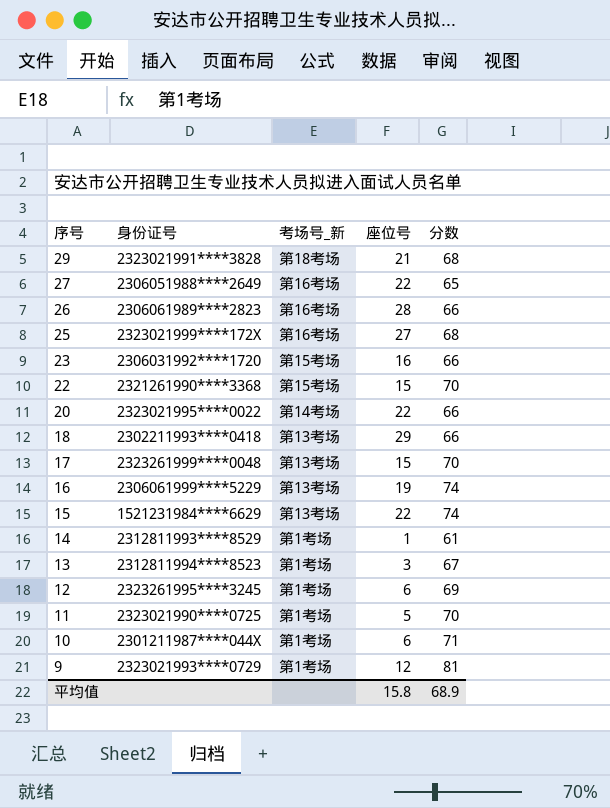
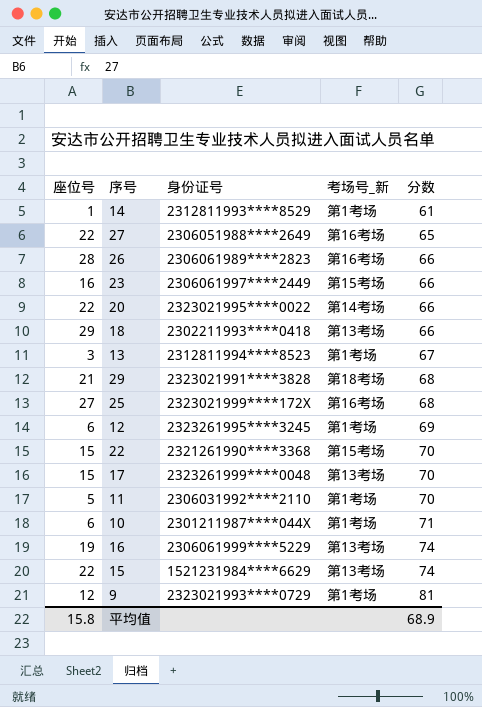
row order: 序号 descending -> 分数 ascending
column 座位号 | position: 4 -> 1
23 | 身份证号: 2306031992****1720 -> 2306061997****2449
11 | 身份证号: 2323021990****0725 -> 2306031992****2110

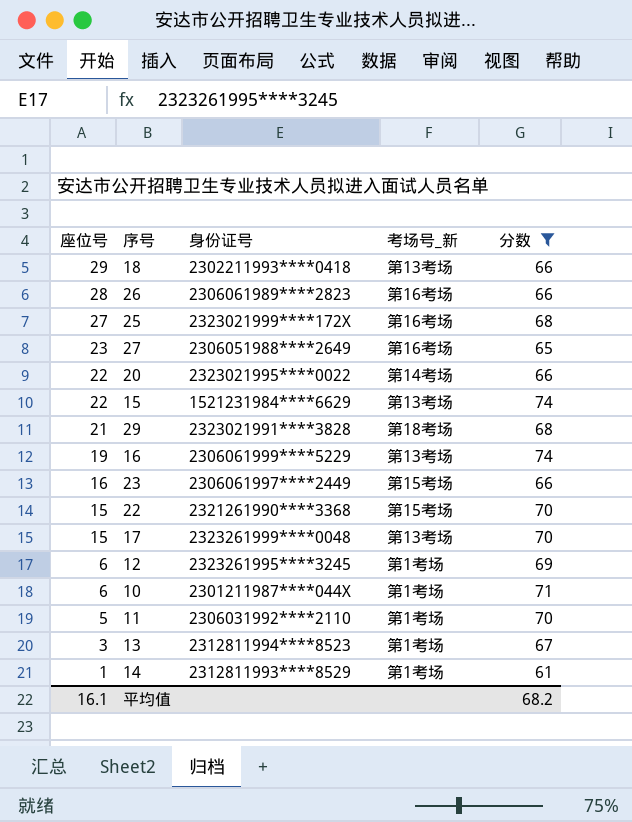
filter: none -> 分数 != 81
row order: 分数 ascending -> 座位号 descending
27 | 座位号: 22 -> 23
平均值 | 座位号: 15.8 -> 16.1
平均值 | 分数: 68.9 -> 68.2

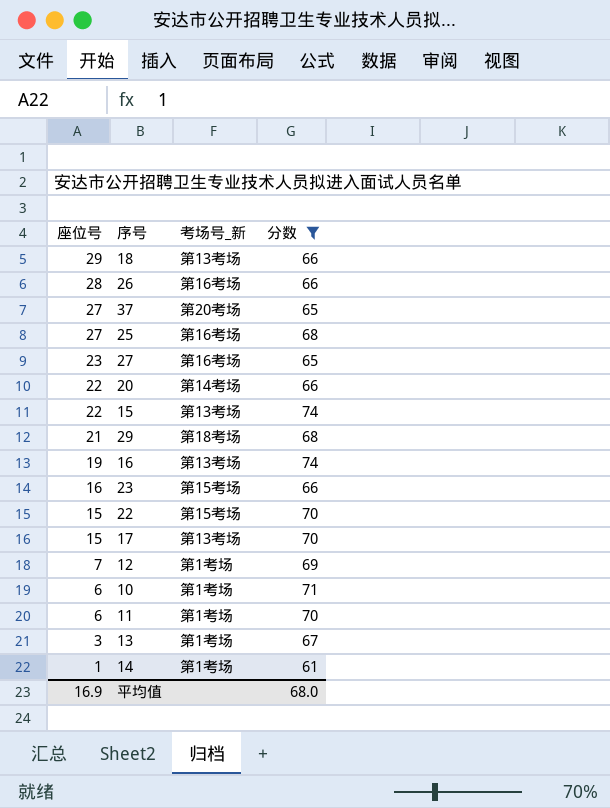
column 身份证号 | position: 3 -> none
row 37: none -> 27 | 第20考场 | 65
12 | 座位号: 6 -> 7
11 | 座位号: 5 -> 6
平均值 | 座位号: 16.1 -> 16.9
平均值 | 分数: 68.2 -> 68.0

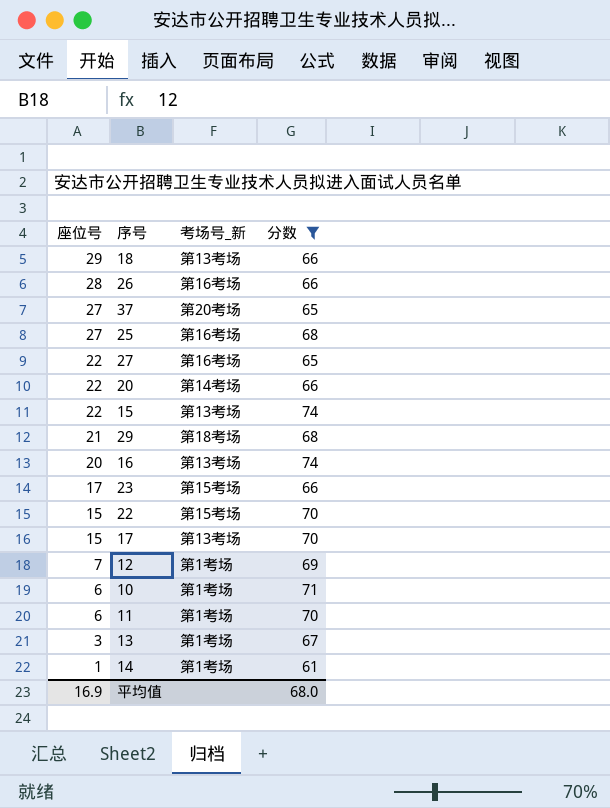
27 | 座位号: 23 -> 22
16 | 座位号: 19 -> 20
23 | 座位号: 16 -> 17

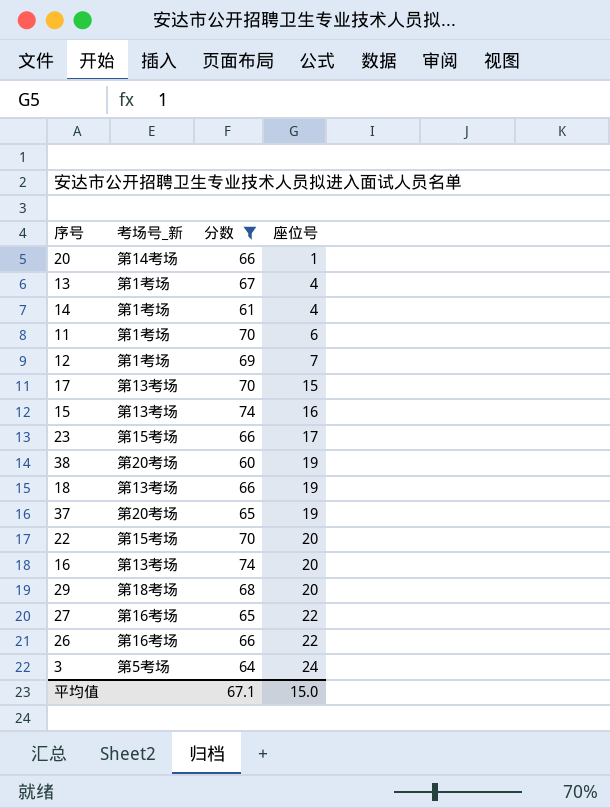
row order: 座位号 descending -> 座位号 ascending
column 座位号 | position: 1 -> 4
row 25: 27 | 第16考场 | 68 -> none
row 10: 6 | 第1考场 | 71 -> none
20 | 座位号: 22 -> 1
13 | 座位号: 3 -> 4
14 | 座位号: 1 -> 4
15 | 座位号: 22 -> 16
row 38: none -> 第20考场 | 60 | 19
18 | 座位号: 29 -> 19
37 | 座位号: 27 -> 19
22 | 座位号: 15 -> 20
29 | 座位号: 21 -> 20
26 | 座位号: 28 -> 22
row 3: none -> 第5考场 | 64 | 24
平均值 | 分数: 68.0 -> 67.1
平均值 | 座位号: 16.9 -> 15.0

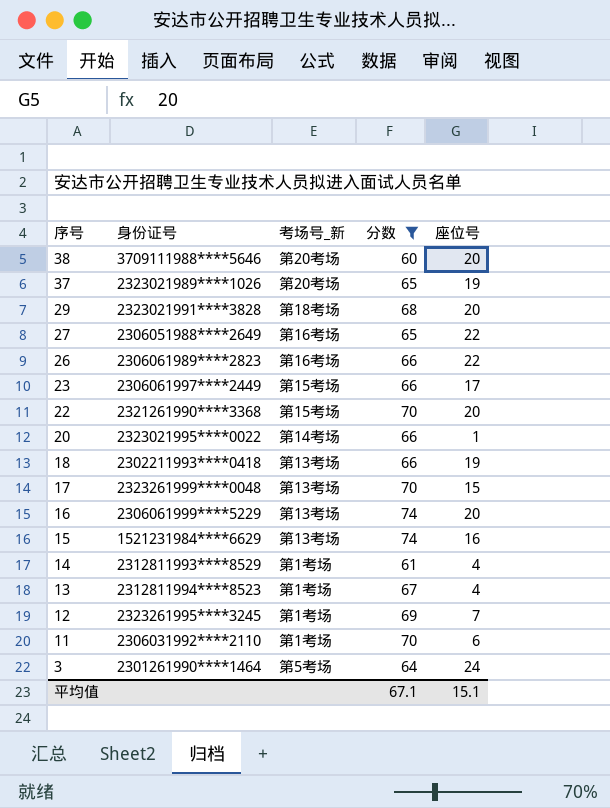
row order: 座位号 ascending -> 序号 descending
column 身份证号 | position: none -> 2
38 | 座位号: 19 -> 20
平均值 | 座位号: 15.0 -> 15.1

